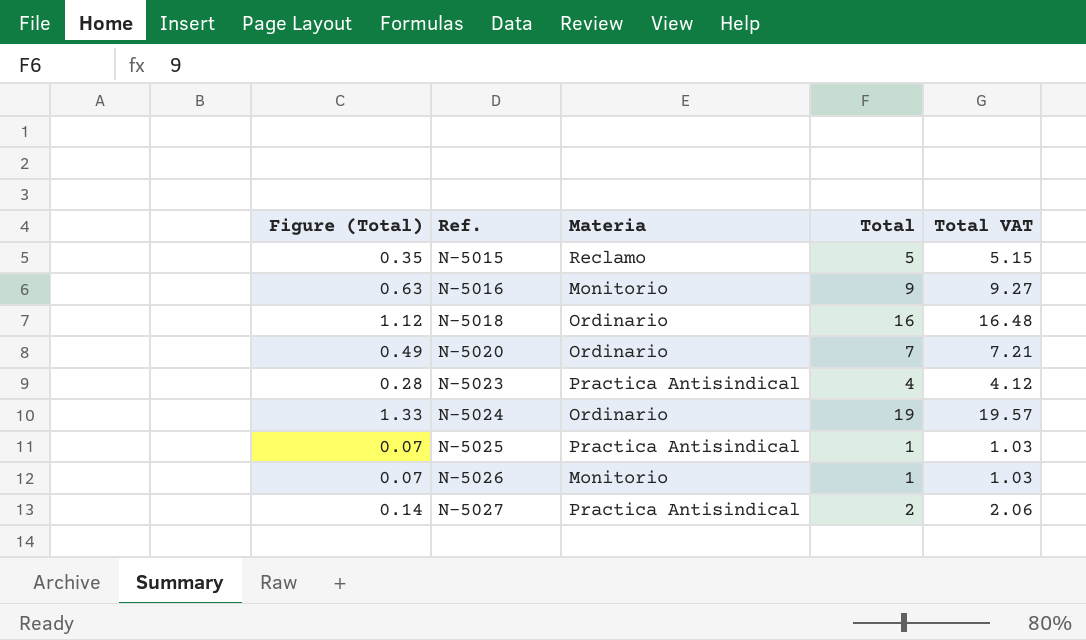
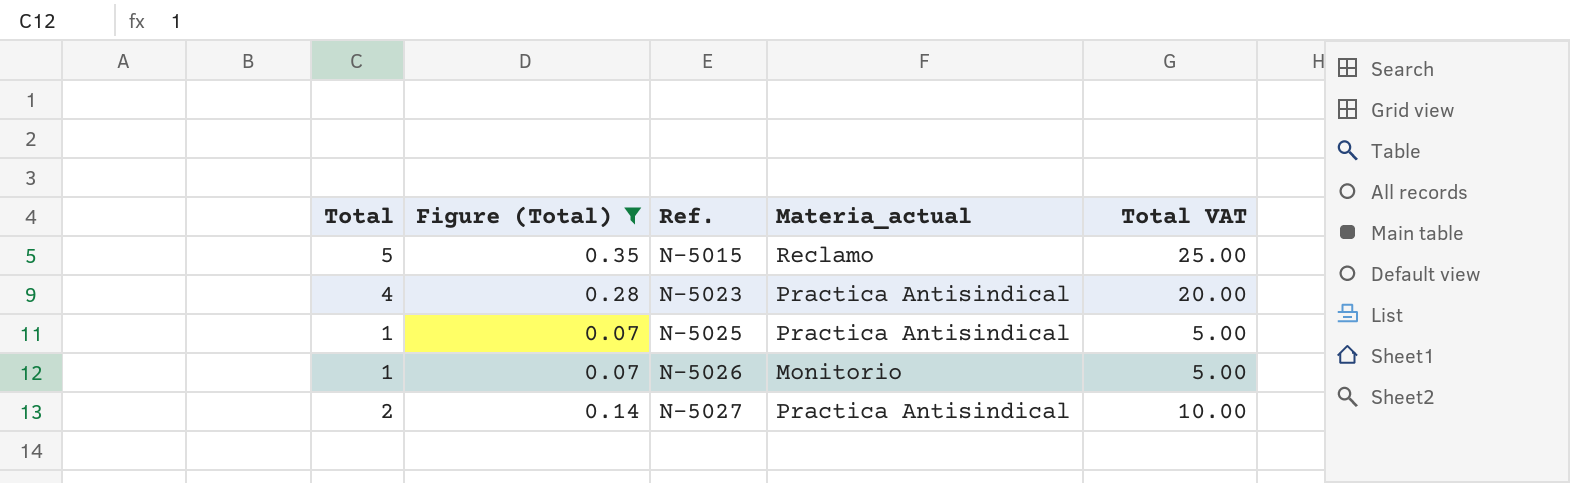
filter: none -> Figure (Total) <= 0.35
column Total | position: 4 -> 1
column name: Materia -> Materia_actual
column Total VAT | formula: [Total] * 1.03 -> [Total] * 5

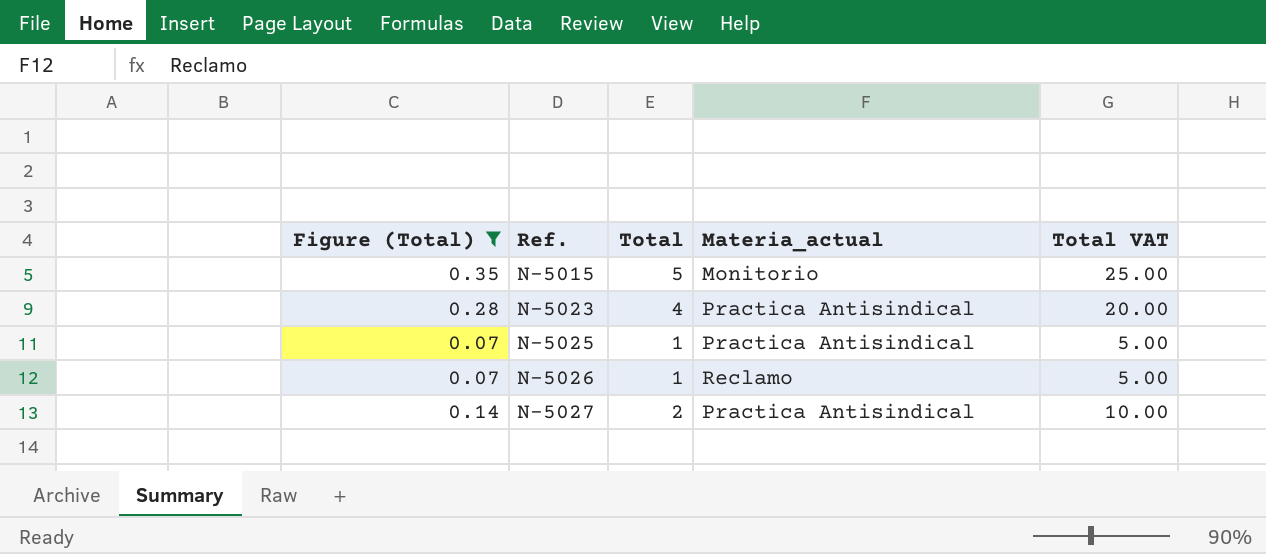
column Total | position: 1 -> 3
N-5015 | Materia_actual: Reclamo -> Monitorio
N-5026 | Materia_actual: Monitorio -> Reclamo

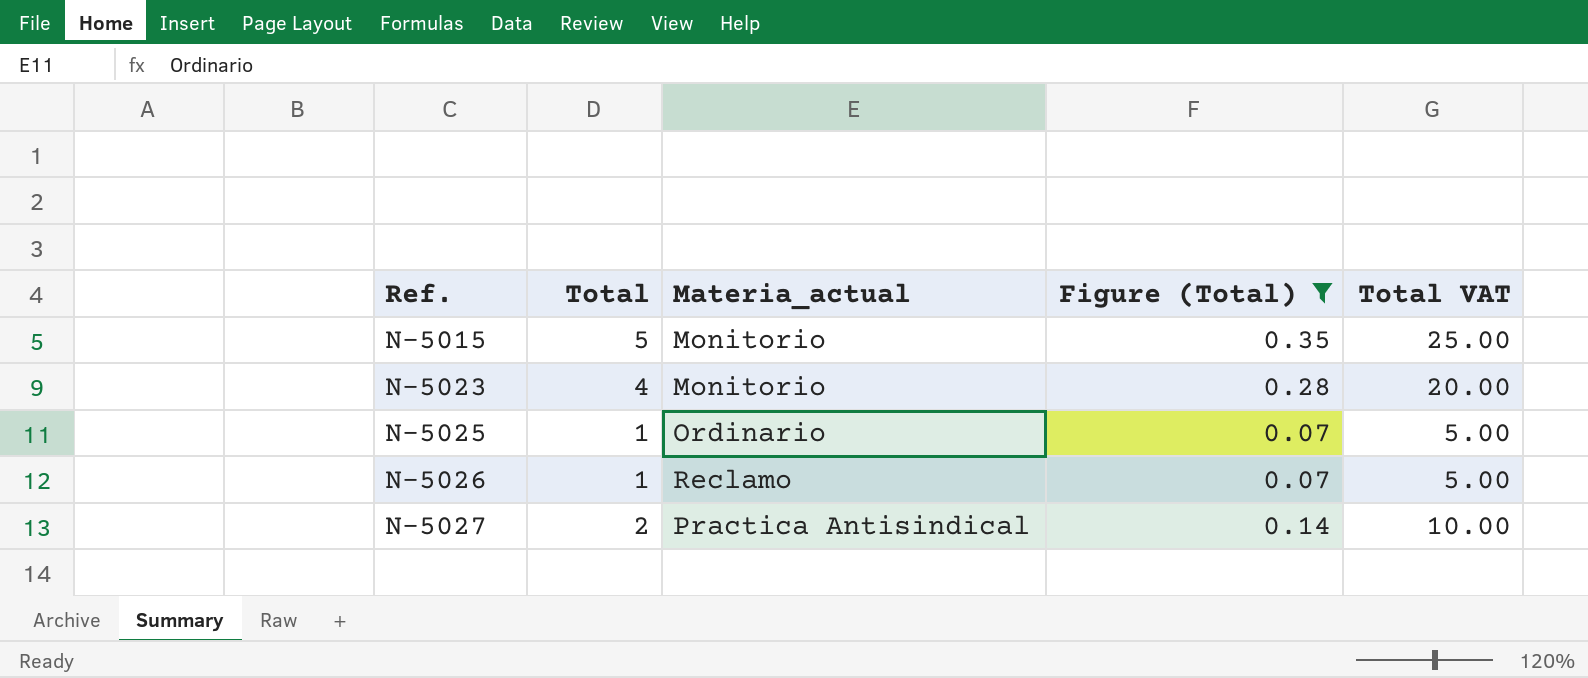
column Figure (Total) | position: 1 -> 4
N-5023 | Materia_actual: Practica Antisindical -> Monitorio
N-5025 | Materia_actual: Practica Antisindical -> Ordinario

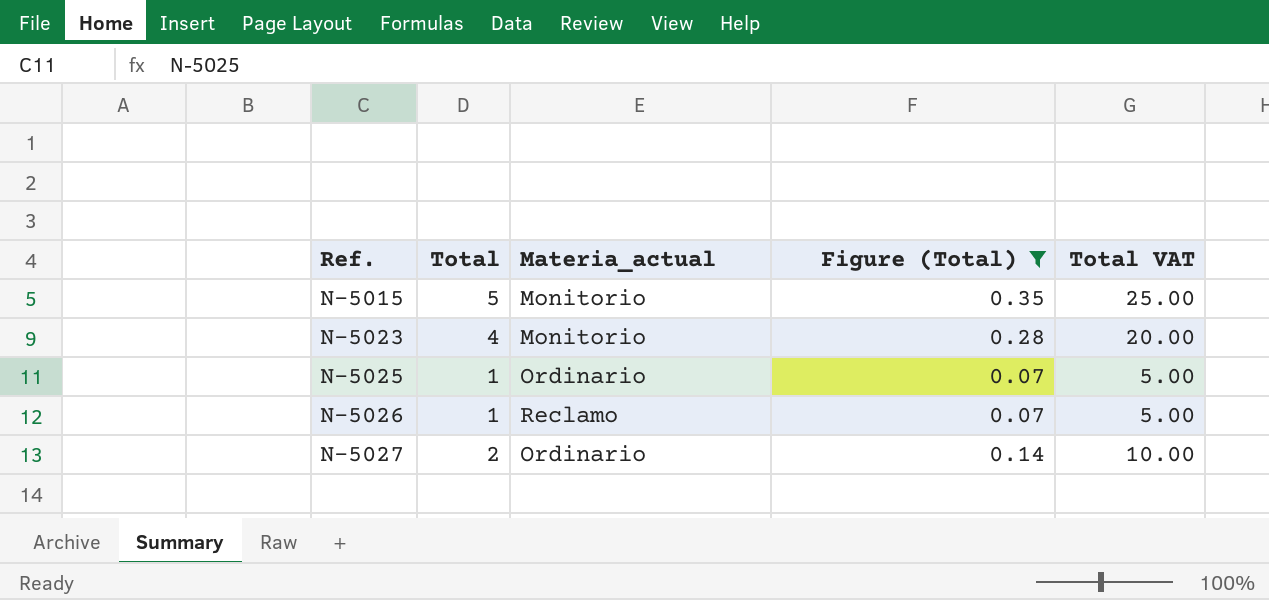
N-5027 | Materia_actual: Practica Antisindical -> Ordinario

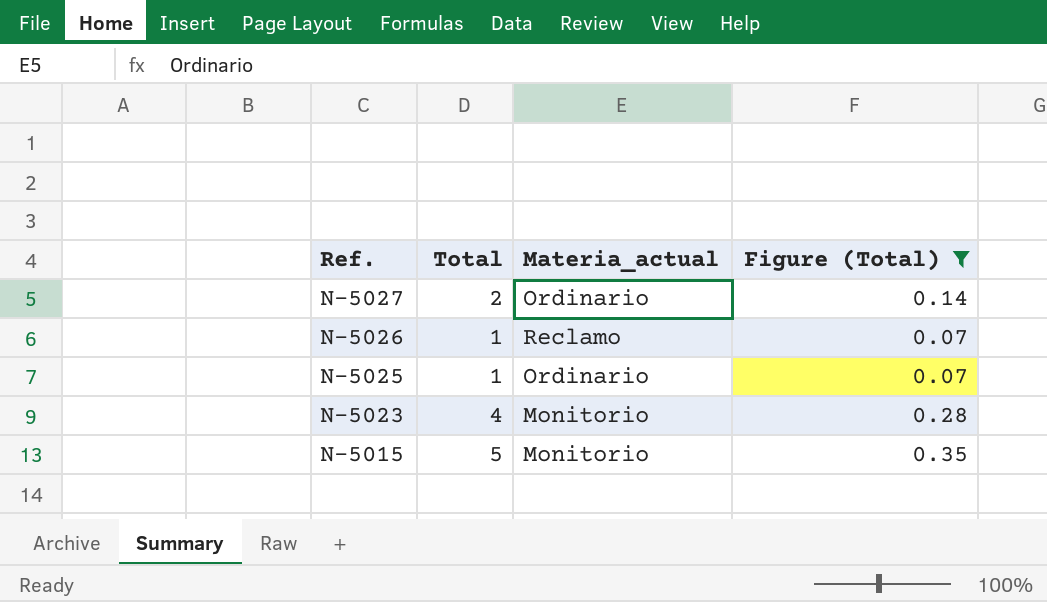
row order: Ref. ascending -> Ref. descending
column Total VAT | formula: [Total] * 5 -> none

